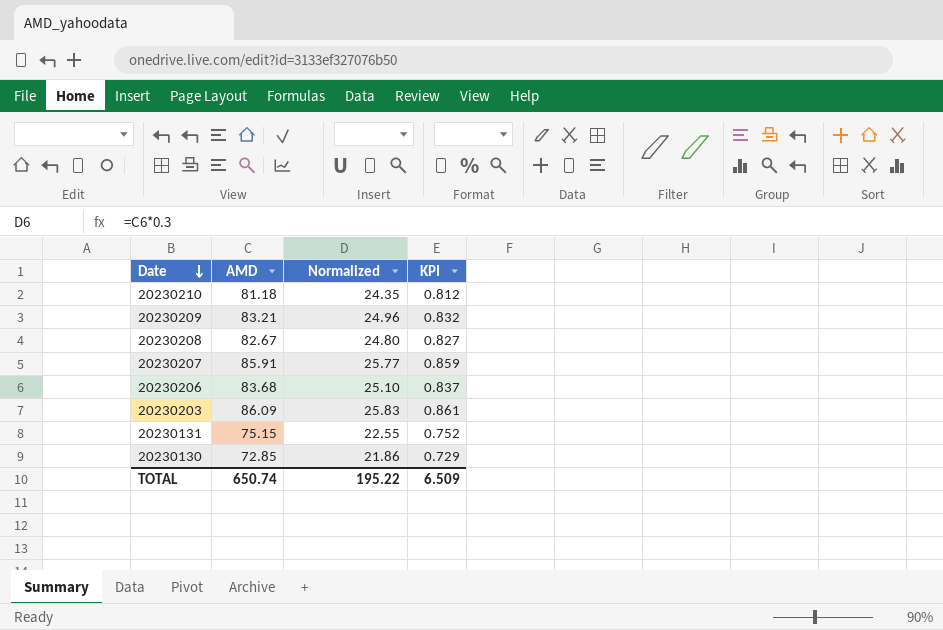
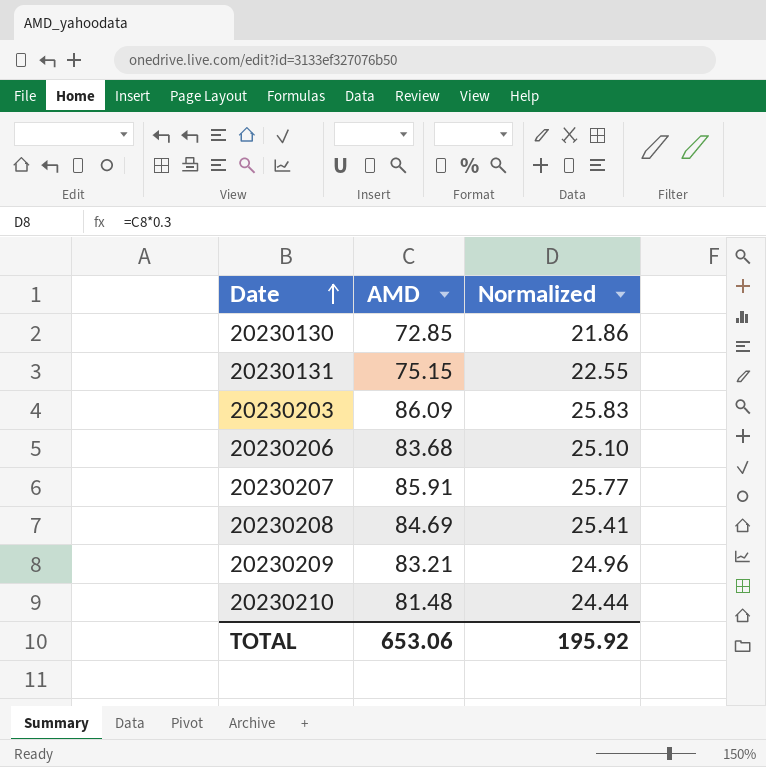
row order: Date descending -> Date ascending
column KPI | formula: [AMD] * 0.01 -> none
20230208 | AMD: 82.67 -> 84.69
20230208 | Normalized: 24.80 -> 25.41
20230210 | AMD: 81.18 -> 81.48
20230210 | Normalized: 24.35 -> 24.44
TOTAL | AMD: 650.74 -> 653.06
TOTAL | Normalized: 195.22 -> 195.92

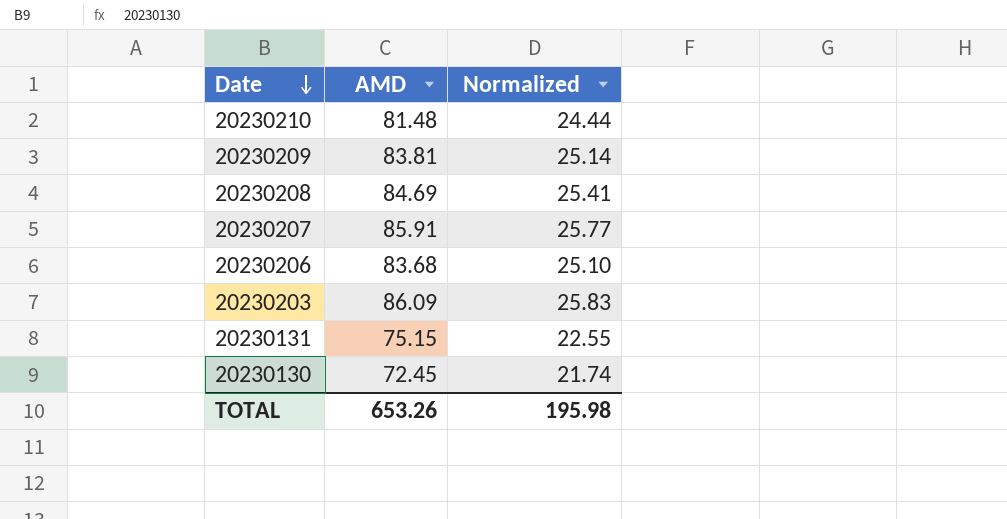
row order: Date ascending -> Date descending
20230209 | AMD: 83.21 -> 83.81
20230209 | Normalized: 24.96 -> 25.14
20230130 | AMD: 72.85 -> 72.45
20230130 | Normalized: 21.86 -> 21.74
TOTAL | AMD: 653.06 -> 653.26
TOTAL | Normalized: 195.92 -> 195.98

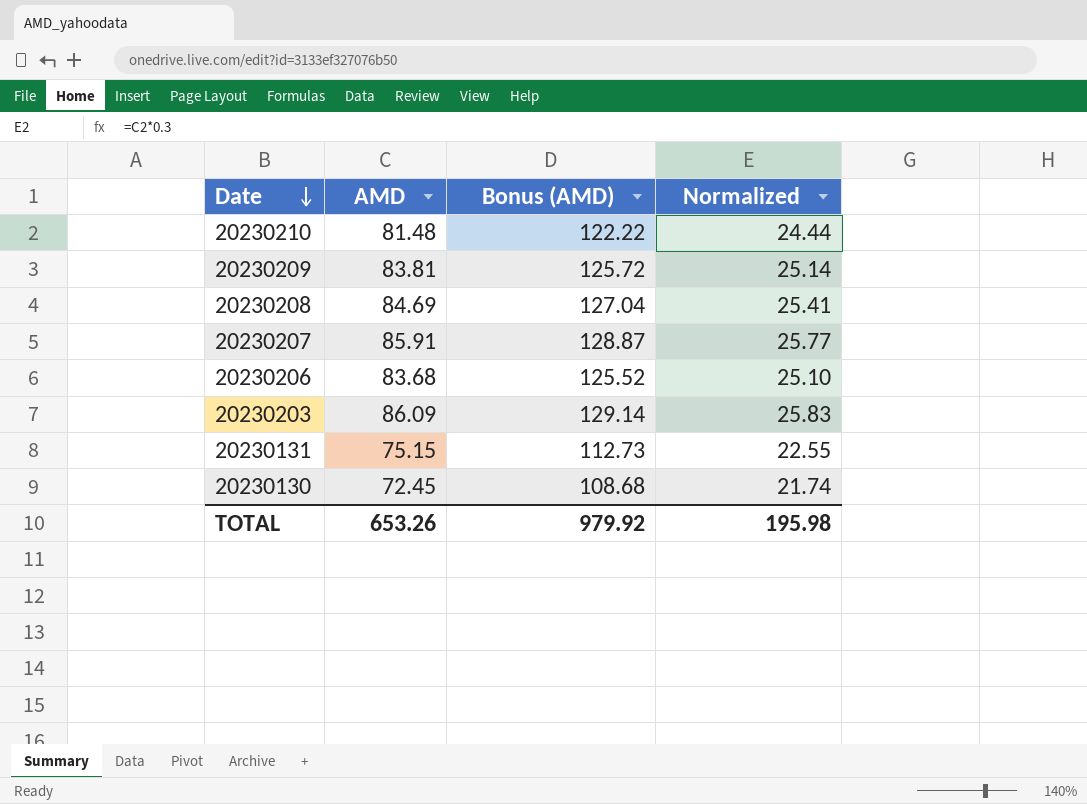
column Bonus (AMD) | formula: none -> [AMD] * 1.5

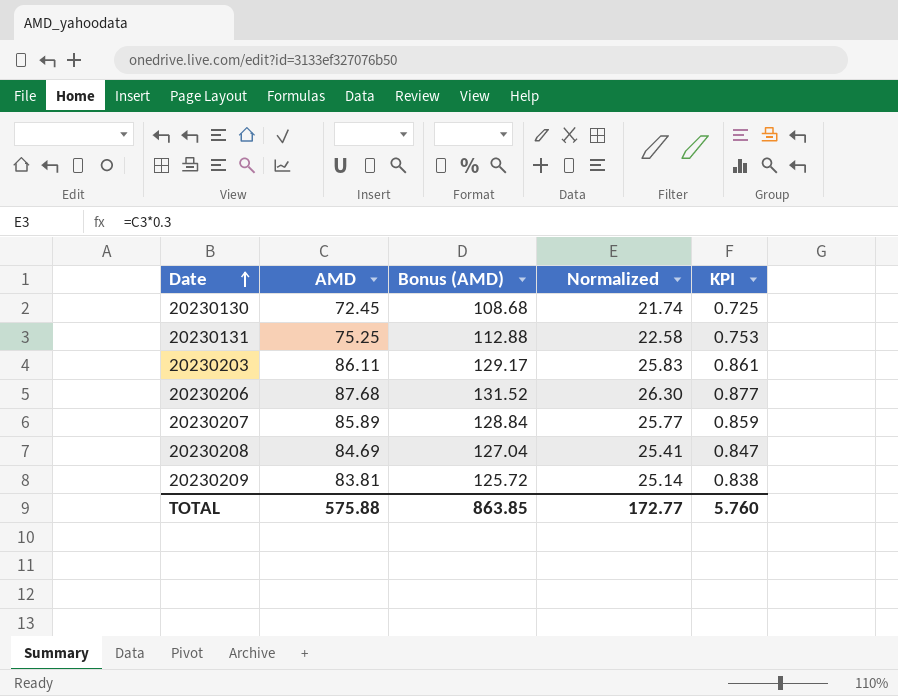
row order: Date descending -> Date ascending
column KPI | formula: none -> [AMD] * 0.01
row 20230210: 81.48 | 122.22 | 24.44 -> none
20230131 | AMD: 75.15 -> 75.25
20230131 | Bonus (AMD): 112.73 -> 112.88
20230131 | Normalized: 22.55 -> 22.58
20230203 | AMD: 86.09 -> 86.11
20230203 | Bonus (AMD): 129.14 -> 129.17
20230206 | AMD: 83.68 -> 87.68
20230206 | Bonus (AMD): 125.52 -> 131.52
20230206 | Normalized: 25.10 -> 26.30
20230207 | AMD: 85.91 -> 85.89
20230207 | Bonus (AMD): 128.87 -> 128.84
TOTAL | AMD: 653.26 -> 575.88
TOTAL | Bonus (AMD): 979.92 -> 863.85
TOTAL | Normalized: 195.98 -> 172.77

